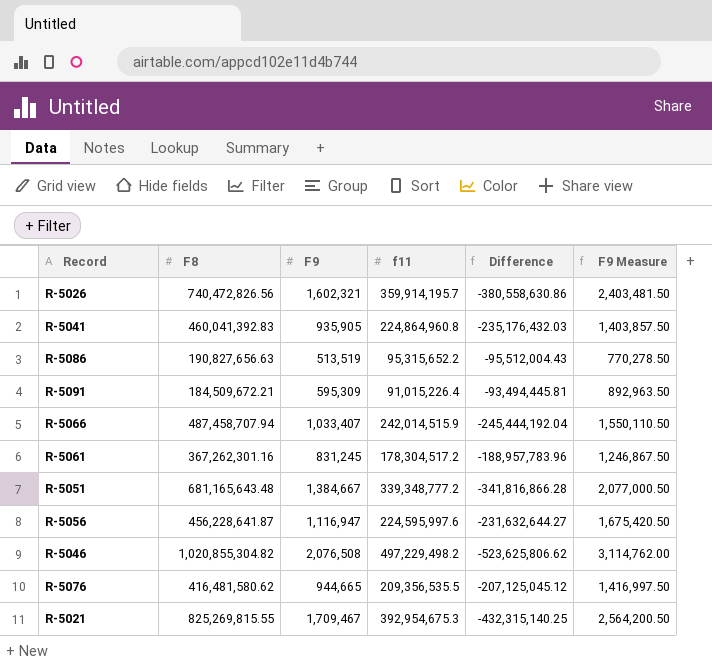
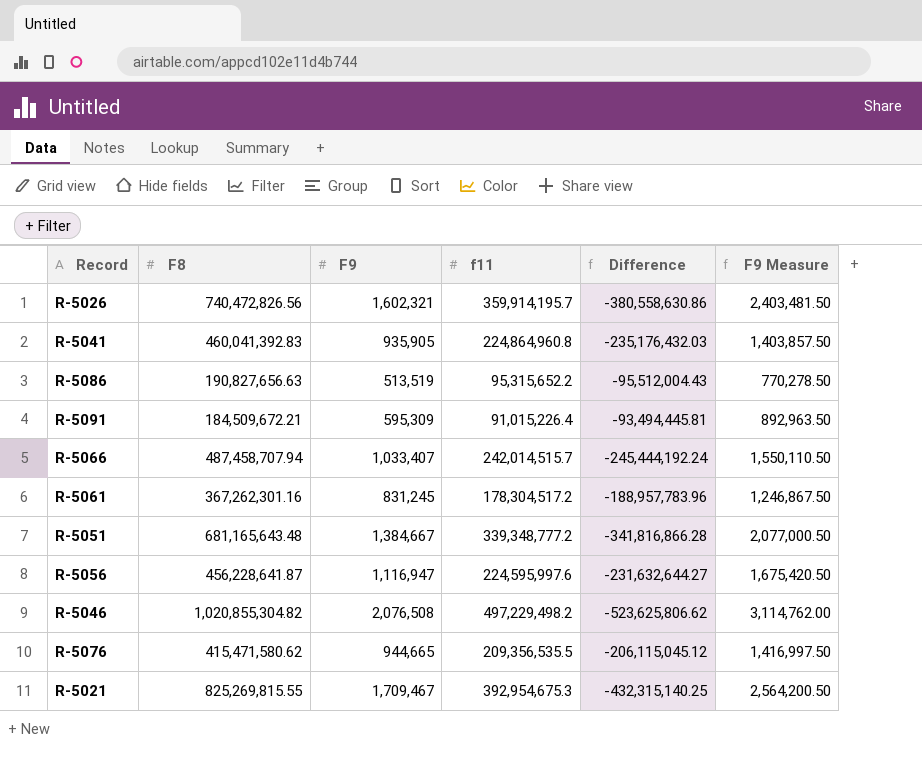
R-5066 | f11: 242,014,515.9 -> 242,014,515.7
R-5066 | Difference: -245,444,192.04 -> -245,444,192.24
R-5076 | F8: 416,481,580.62 -> 415,471,580.62
R-5076 | Difference: -207,125,045.12 -> -206,115,045.12

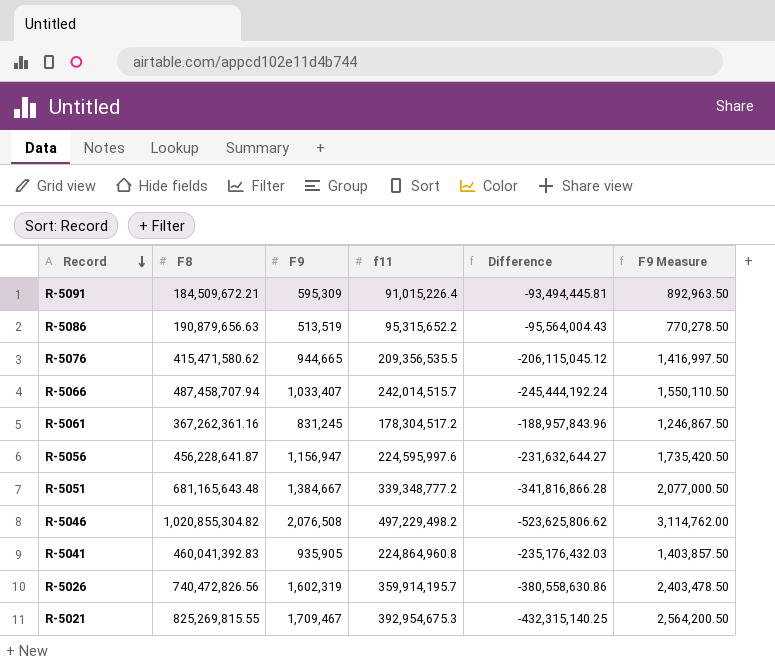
row order: none -> Record descending
R-5086 | F8: 190,827,656.63 -> 190,879,656.63
R-5086 | Difference: -95,512,004.43 -> -95,564,004.43
R-5061 | F8: 367,262,301.16 -> 367,262,361.16
R-5061 | Difference: -188,957,783.96 -> -188,957,843.96
R-5056 | F9: 1,116,947 -> 1,156,947
R-5056 | F9 Measure: 1,675,420.50 -> 1,735,420.50
R-5026 | F9: 1,602,321 -> 1,602,319
R-5026 | F9 Measure: 2,403,481.50 -> 2,403,478.50

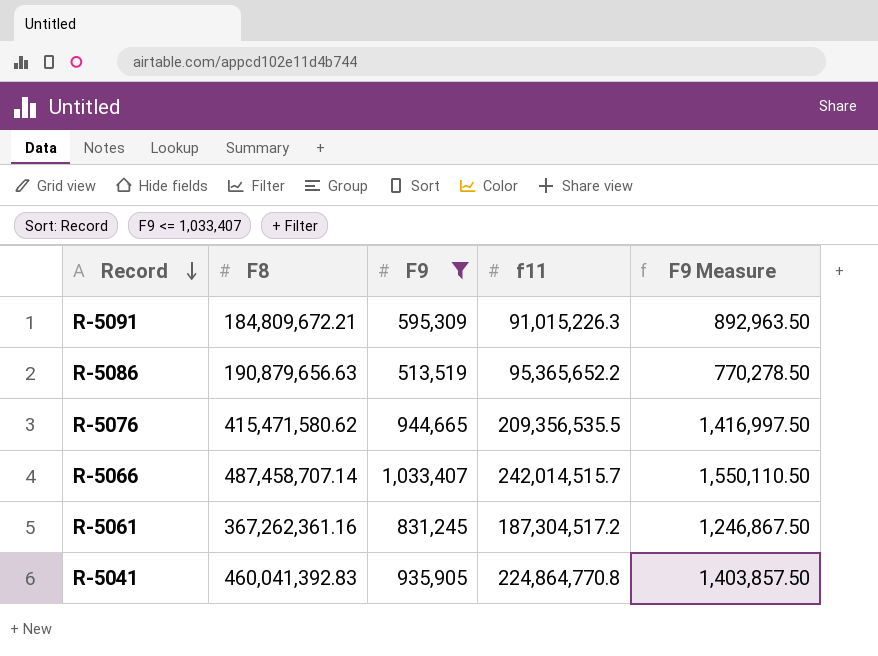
filter: none -> F9 <= 1,033,407
column Difference | formula: [f11] - [F8] -> none
R-5091 | F8: 184,509,672.21 -> 184,809,672.21
R-5091 | f11: 91,015,226.4 -> 91,015,226.3
R-5086 | f11: 95,315,652.2 -> 95,365,652.2
R-5066 | F8: 487,458,707.94 -> 487,458,707.14
R-5061 | f11: 178,304,517.2 -> 187,304,517.2
R-5041 | f11: 224,864,960.8 -> 224,864,770.8

